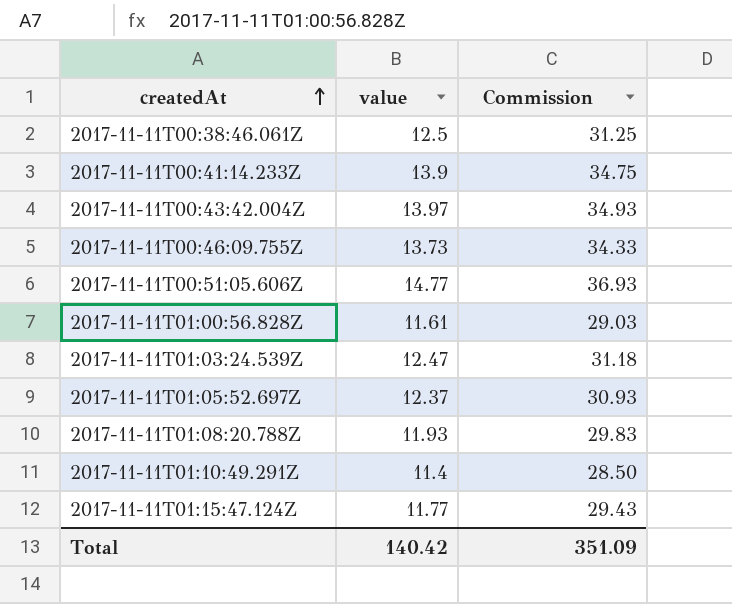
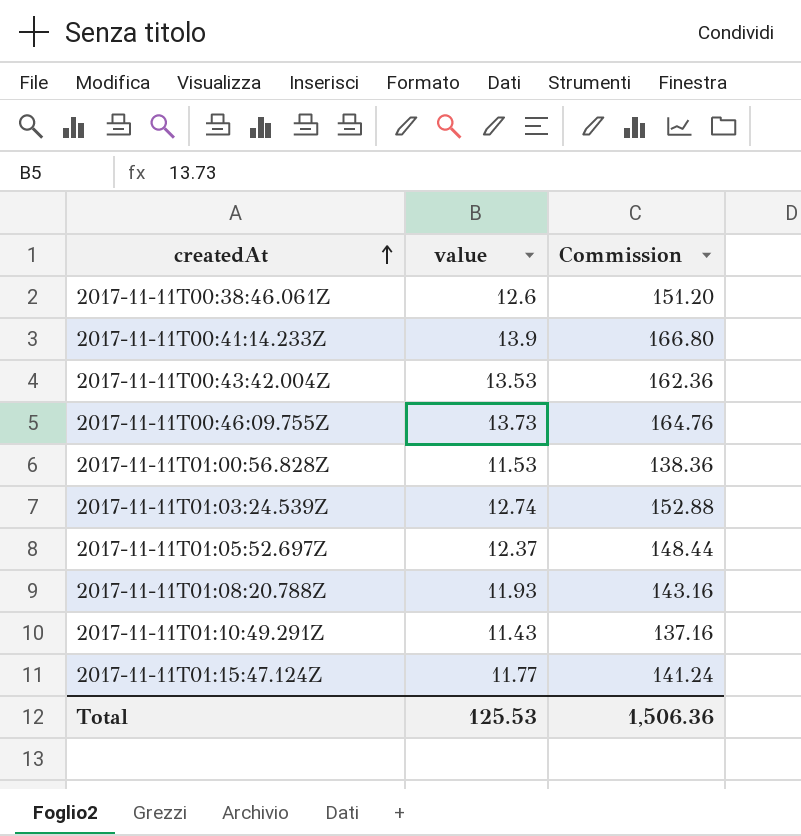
column Commission | formula: [value] * 2.5 -> [value] * 12
row 2017-11-11T00:51:05.606Z: 14.77 | 36.93 -> none
2017-11-11T00:38:46.061Z | value: 12.5 -> 12.6
2017-11-11T00:43:42.004Z | value: 13.97 -> 13.53
2017-11-11T01:00:56.828Z | value: 11.61 -> 11.53
2017-11-11T01:03:24.539Z | value: 12.47 -> 12.74
2017-11-11T01:10:49.291Z | value: 11.4 -> 11.43
Total | value: 140.42 -> 125.53
Total | Commission: 351.09 -> 1,506.36

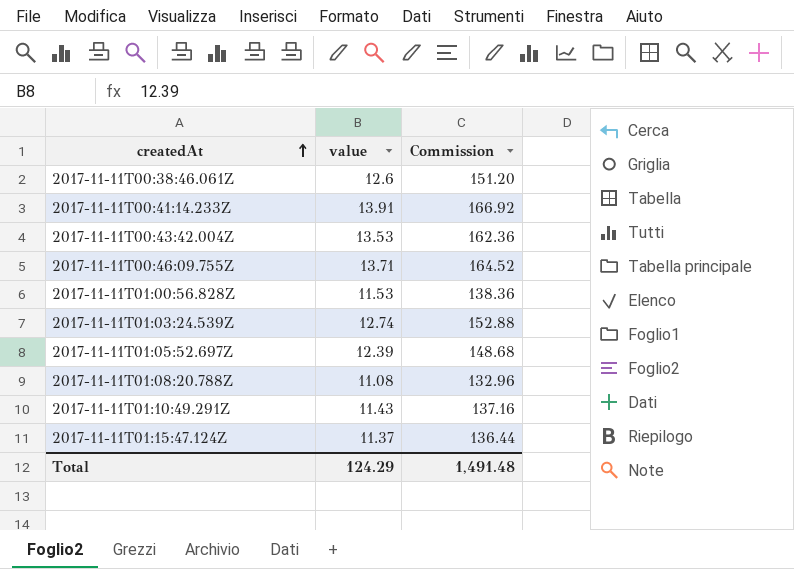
2017-11-11T00:41:14.233Z | value: 13.9 -> 13.91
2017-11-11T00:41:14.233Z | Commission: 166.80 -> 166.92
2017-11-11T00:46:09.755Z | value: 13.73 -> 13.71
2017-11-11T00:46:09.755Z | Commission: 164.76 -> 164.52
2017-11-11T01:05:52.697Z | value: 12.37 -> 12.39
2017-11-11T01:05:52.697Z | Commission: 148.44 -> 148.68
2017-11-11T01:08:20.788Z | value: 11.93 -> 11.08
2017-11-11T01:08:20.788Z | Commission: 143.16 -> 132.96
2017-11-11T01:15:47.124Z | value: 11.77 -> 11.37
2017-11-11T01:15:47.124Z | Commission: 141.24 -> 136.44
Total | value: 125.53 -> 124.29
Total | Commission: 1,506.36 -> 1,491.48

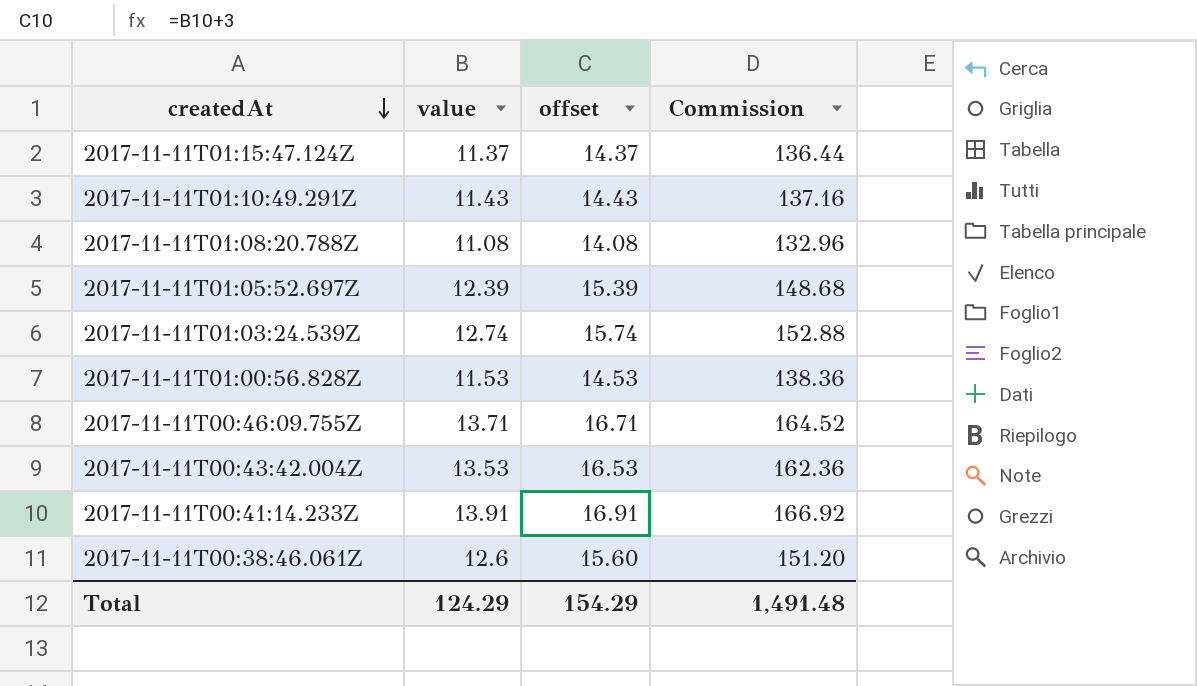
row order: createdAt ascending -> createdAt descending
column offset | formula: none -> [value] + 3

